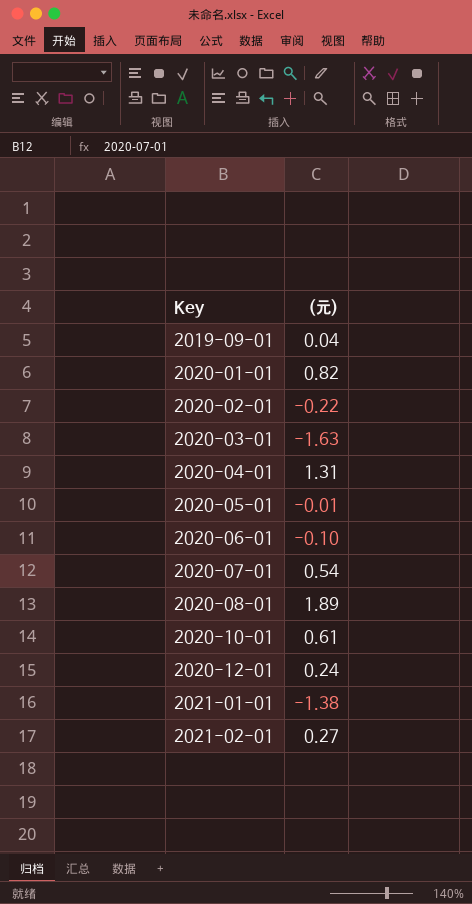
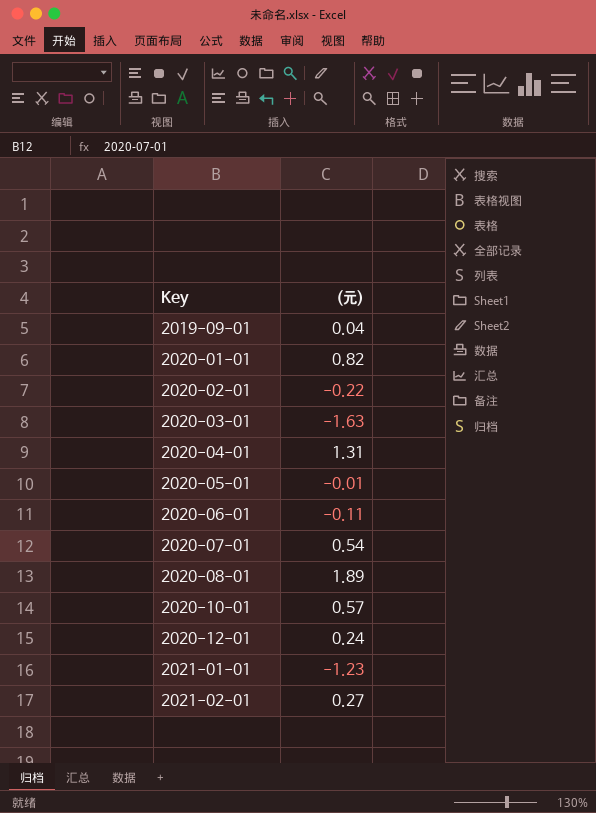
2020-06-01 | (元): -0.10 -> -0.11
2020-10-01 | (元): 0.61 -> 0.57
2021-01-01 | (元): -1.38 -> -1.23

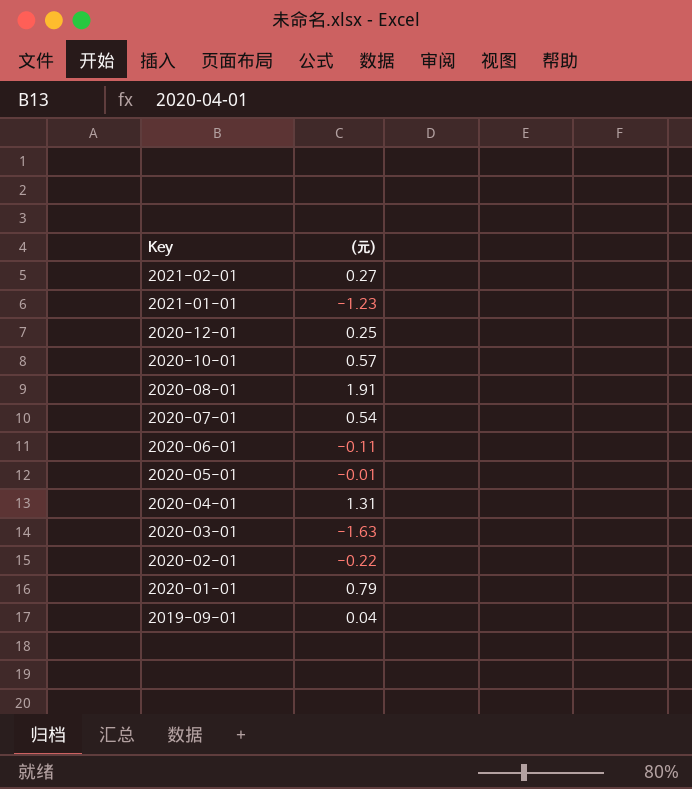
row order: Key ascending -> Key descending
2020-12-01 | (元): 0.24 -> 0.25
2020-08-01 | (元): 1.89 -> 1.91
2020-01-01 | (元): 0.82 -> 0.79

